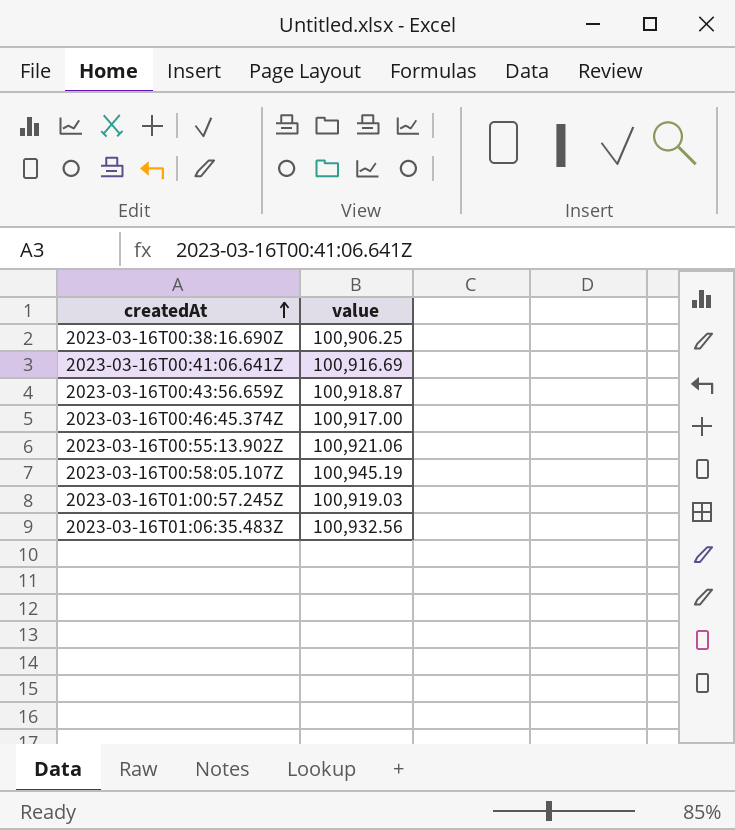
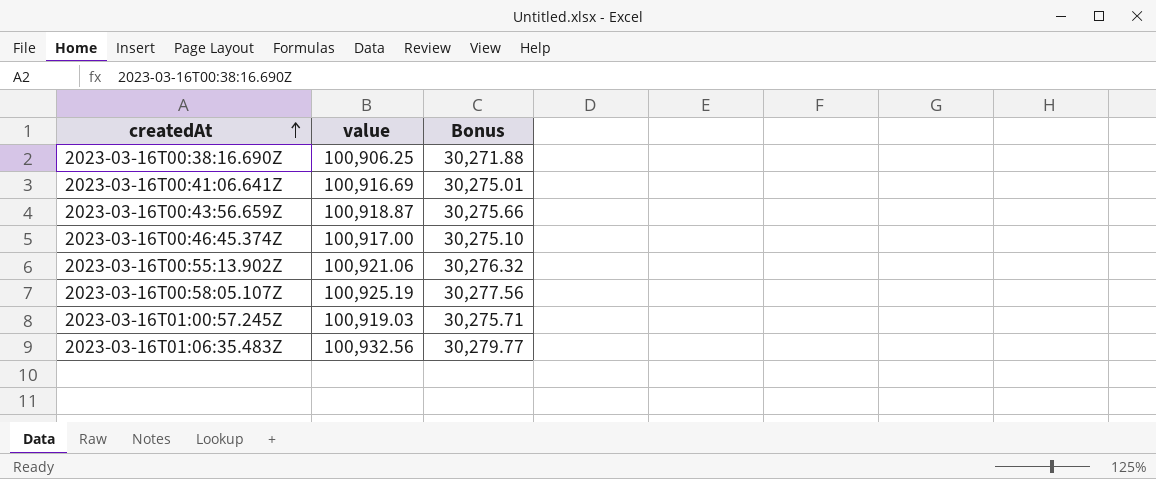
column Bonus | formula: none -> [value] * 0.3
2023-03-16T00:58:05.107Z | value: 100,945.19 -> 100,925.19

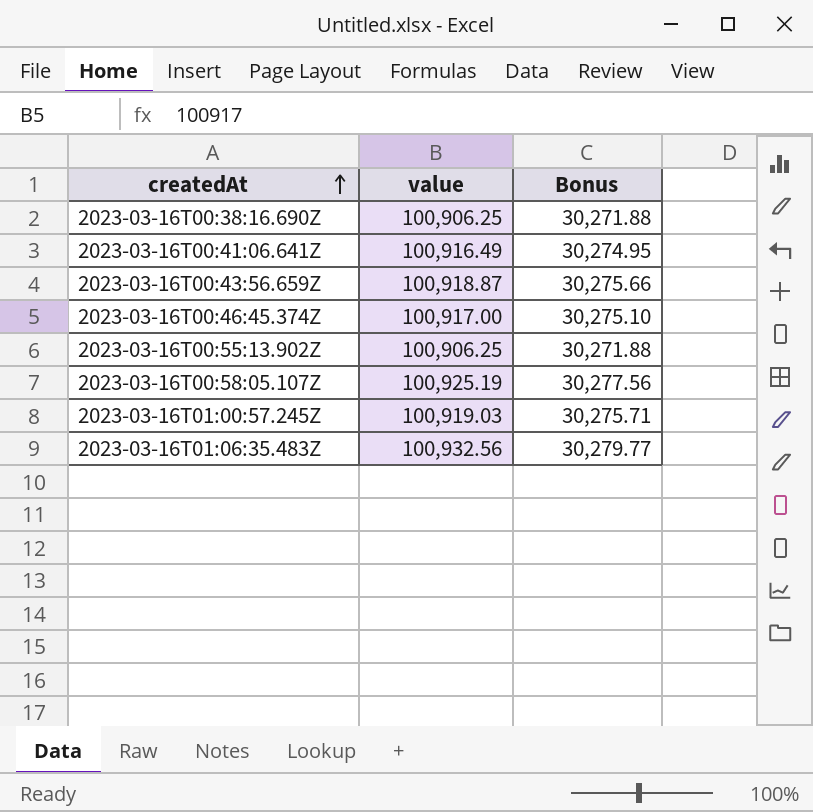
2023-03-16T00:41:06.641Z | value: 100,916.69 -> 100,916.49
2023-03-16T00:41:06.641Z | Bonus: 30,275.01 -> 30,274.95
2023-03-16T00:55:13.902Z | value: 100,921.06 -> 100,906.25
2023-03-16T00:55:13.902Z | Bonus: 30,276.32 -> 30,271.88

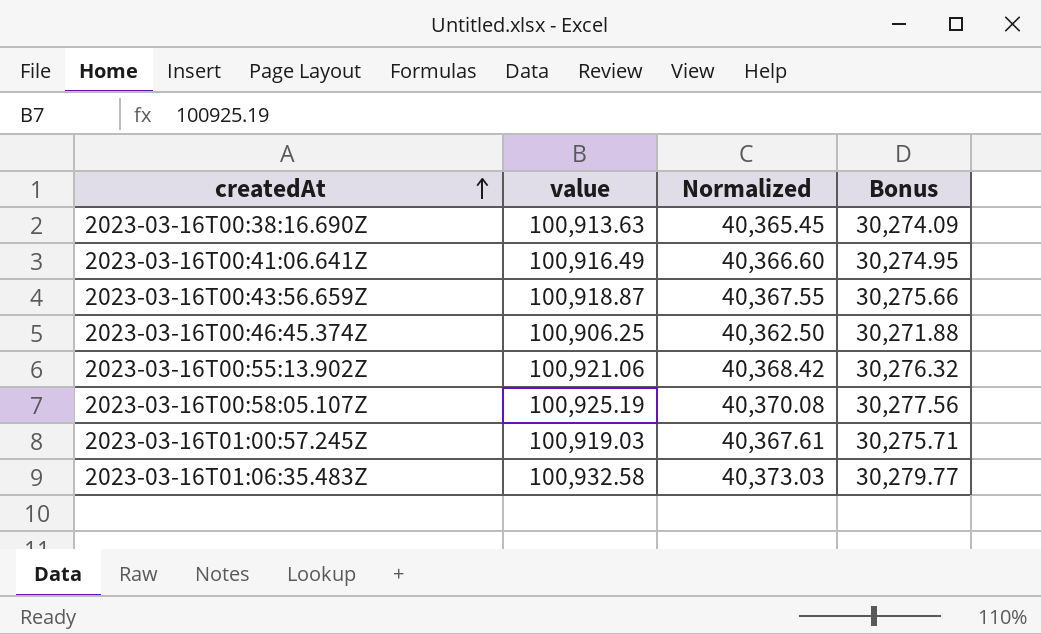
column Normalized | formula: none -> [value] * 0.4
2023-03-16T00:38:16.690Z | value: 100,906.25 -> 100,913.63
2023-03-16T00:38:16.690Z | Bonus: 30,271.88 -> 30,274.09
2023-03-16T00:46:45.374Z | value: 100,917.00 -> 100,906.25
2023-03-16T00:46:45.374Z | Bonus: 30,275.10 -> 30,271.88
2023-03-16T00:55:13.902Z | value: 100,906.25 -> 100,921.06
2023-03-16T00:55:13.902Z | Bonus: 30,271.88 -> 30,276.32
2023-03-16T01:06:35.483Z | value: 100,932.56 -> 100,932.58

